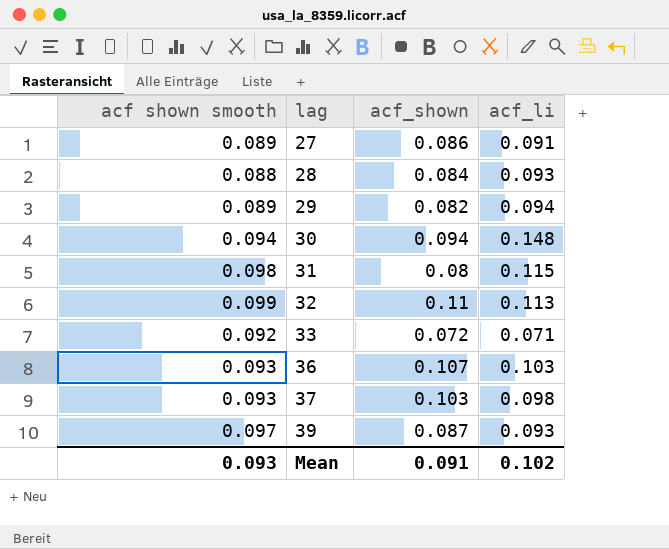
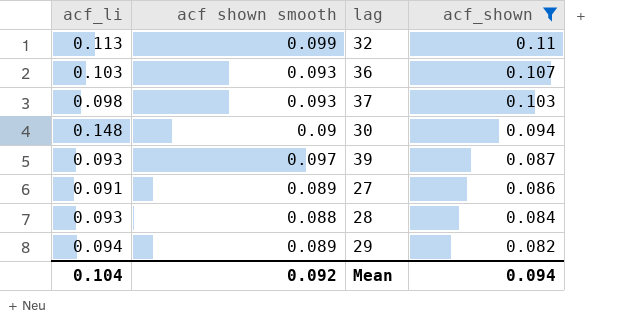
filter: none -> acf_shown >= 0.082
row order: lag ascending -> acf_shown descending
column acf_li | position: 4 -> 1
30 | acf shown smooth: 0.094 -> 0.09
Mean | acf_li: 0.102 -> 0.104
Mean | acf shown smooth: 0.093 -> 0.092
Mean | acf_shown: 0.091 -> 0.094

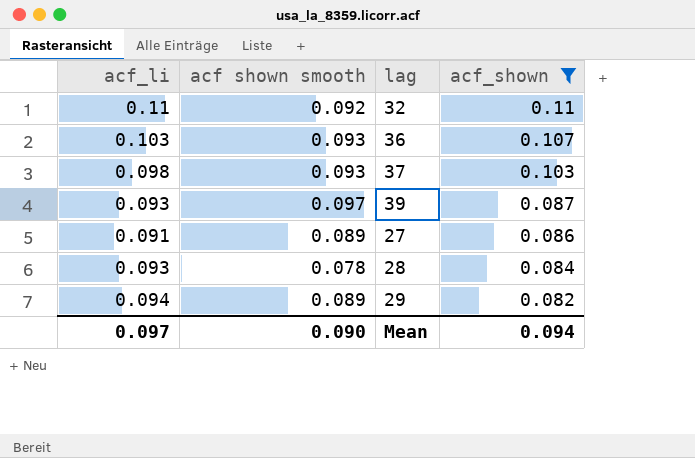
row 30: 0.148 | 0.09 | 0.094 -> none
32 | acf_li: 0.113 -> 0.11
32 | acf shown smooth: 0.099 -> 0.092
28 | acf shown smooth: 0.088 -> 0.078
Mean | acf_li: 0.104 -> 0.097
Mean | acf shown smooth: 0.092 -> 0.090

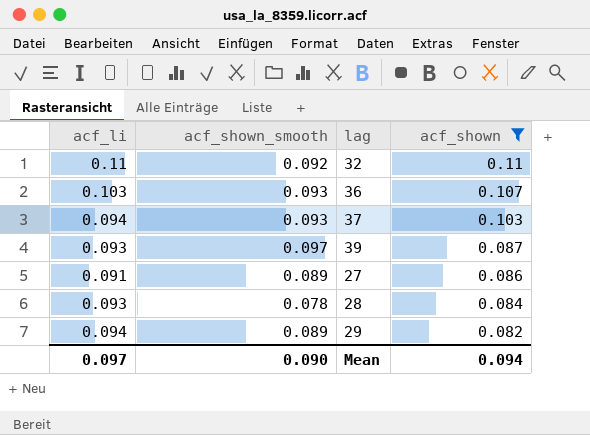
column name: acf shown smooth -> acf_shown_smooth
37 | acf_li: 0.098 -> 0.094

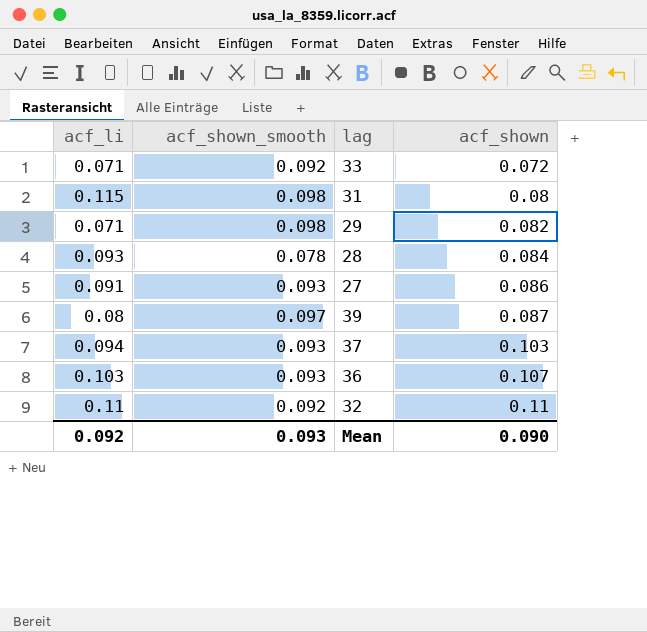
filter: acf_shown >= 0.082 -> none
row order: acf_shown descending -> acf_shown ascending
29 | acf_li: 0.094 -> 0.071
29 | acf_shown_smooth: 0.089 -> 0.098
27 | acf_shown_smooth: 0.089 -> 0.093
39 | acf_li: 0.093 -> 0.08
Mean | acf_li: 0.097 -> 0.092
Mean | acf_shown_smooth: 0.090 -> 0.093
Mean | acf_shown: 0.094 -> 0.090

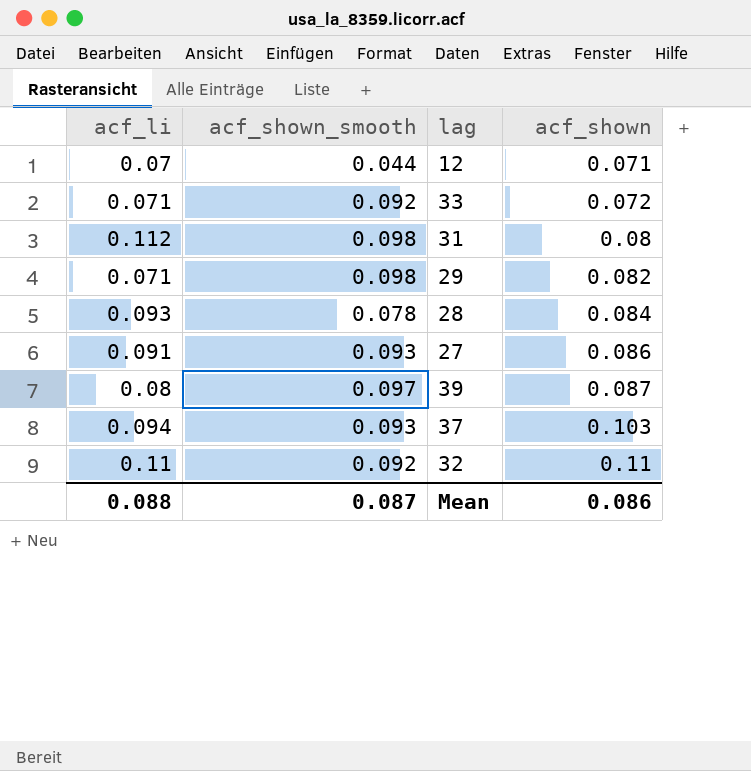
row 36: 0.103 | 0.093 | 0.107 -> none
row 12: none -> 0.07 | 0.044 | 0.071
31 | acf_li: 0.115 -> 0.112
Mean | acf_li: 0.092 -> 0.088
Mean | acf_shown_smooth: 0.093 -> 0.087
Mean | acf_shown: 0.090 -> 0.086

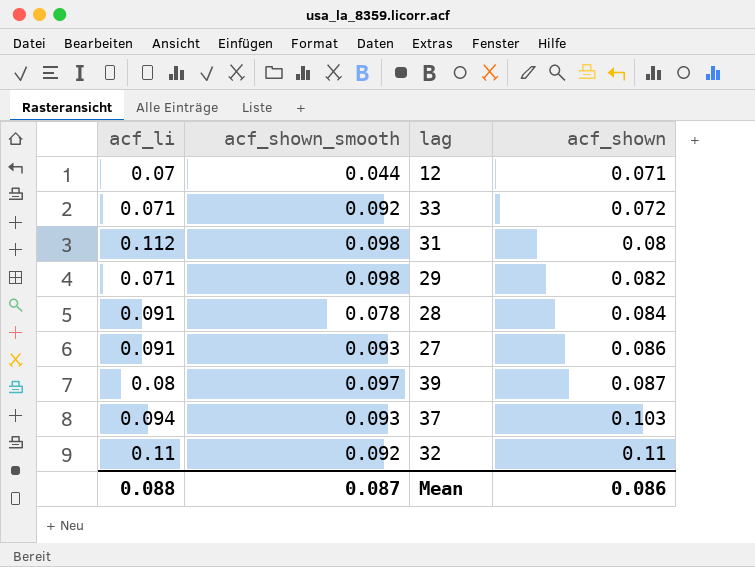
28 | acf_li: 0.093 -> 0.091

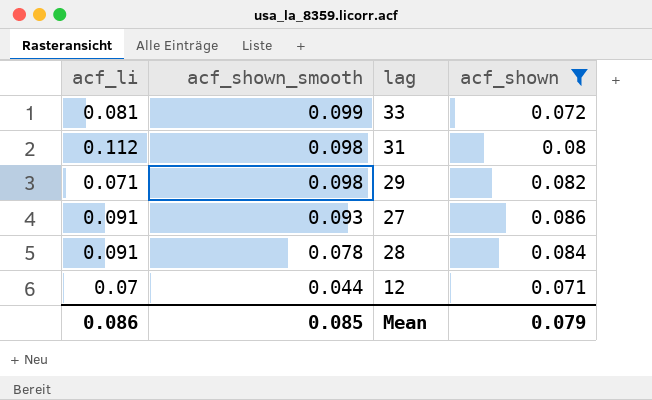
filter: none -> acf_shown <= 0.086
row order: acf_shown ascending -> acf_shown_smooth descending
33 | acf_li: 0.071 -> 0.081
33 | acf_shown_smooth: 0.092 -> 0.099
Mean | acf_li: 0.088 -> 0.086
Mean | acf_shown_smooth: 0.087 -> 0.085
Mean | acf_shown: 0.086 -> 0.079

